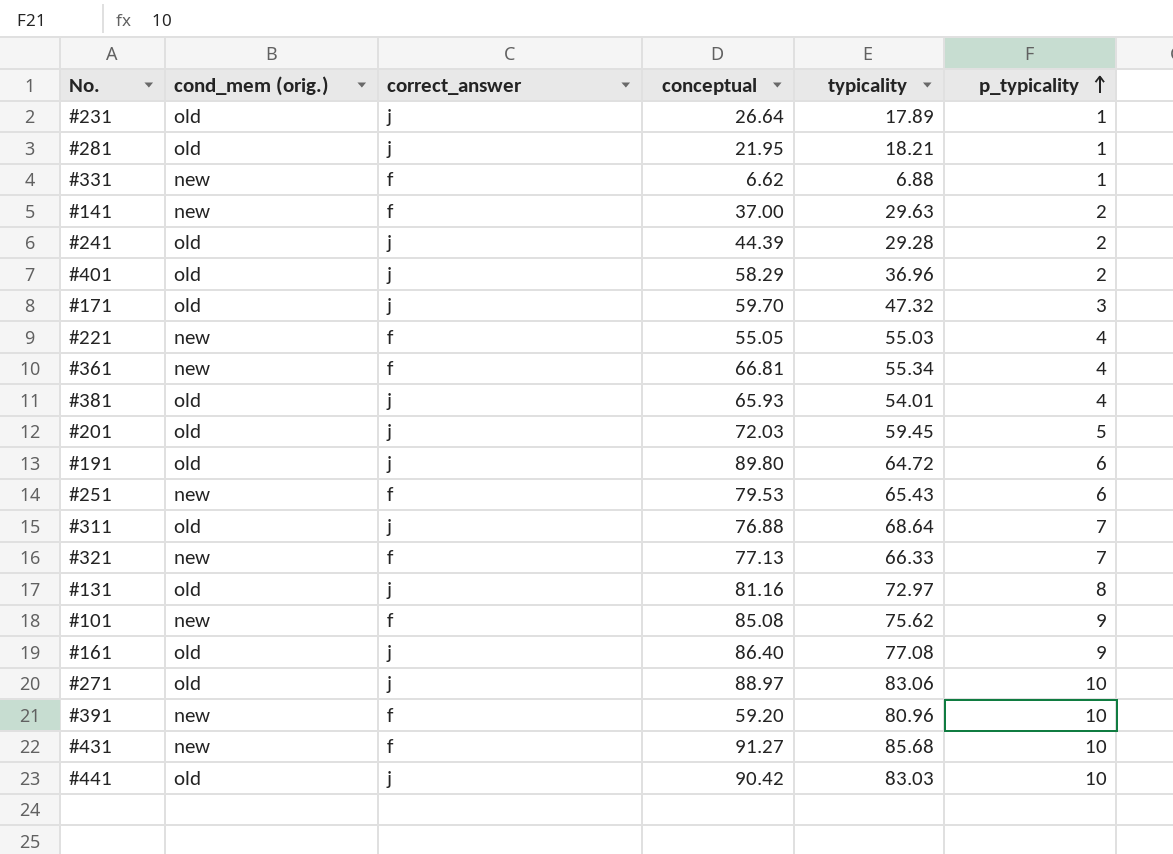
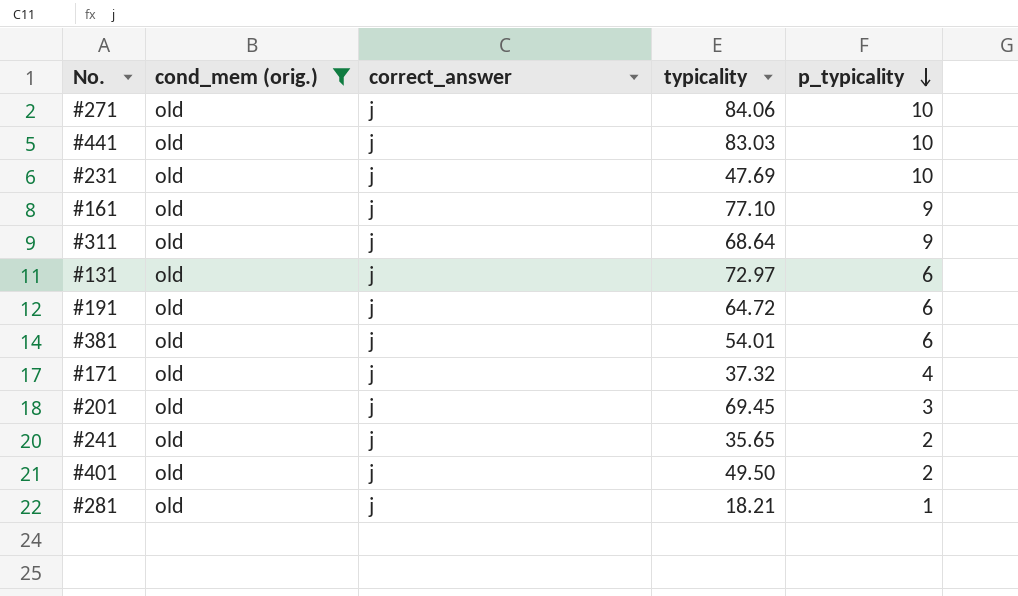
filter: none -> cond_mem (orig.) = old
row order: p_typicality ascending -> p_typicality descending
column conceptual | position: 4 -> none
#271 | typicality: 83.06 -> 84.06
#231 | typicality: 17.89 -> 47.69
#231 | p_typicality: 1 -> 10
#161 | typicality: 77.08 -> 77.10
#311 | p_typicality: 7 -> 9
#131 | p_typicality: 8 -> 6
#381 | p_typicality: 4 -> 6
#171 | typicality: 47.32 -> 37.32
#171 | p_typicality: 3 -> 4
#201 | typicality: 59.45 -> 69.45
#201 | p_typicality: 5 -> 3
#241 | typicality: 29.28 -> 35.65
#401 | typicality: 36.96 -> 49.50

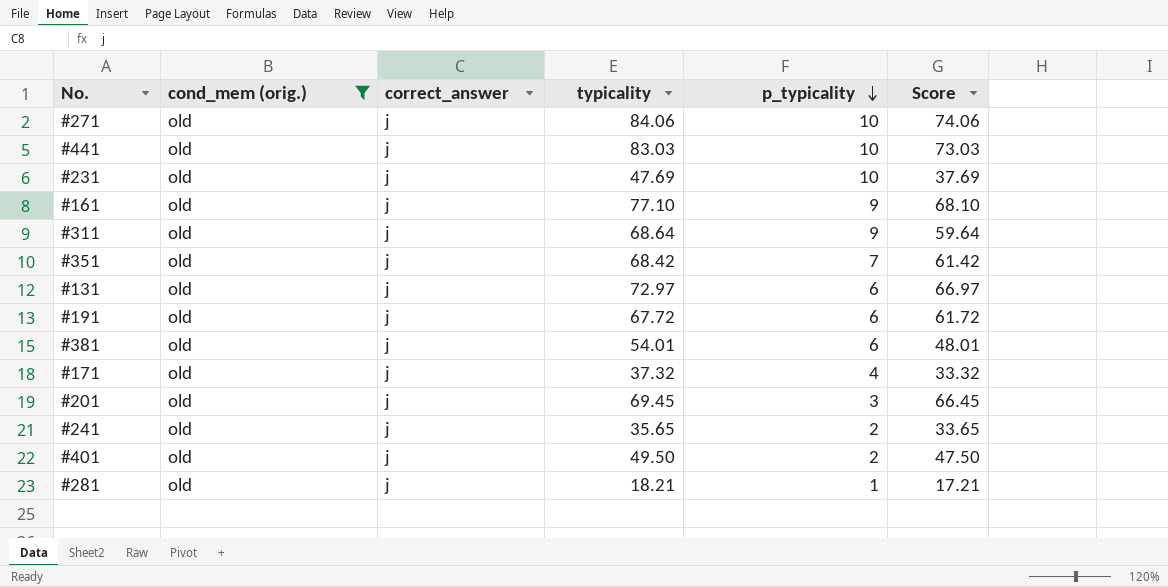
column Score | formula: none -> [typicality] - [p_typicality]
row #351: none -> old | j | 68.42 | 7 | 61.42
#191 | typicality: 64.72 -> 67.72

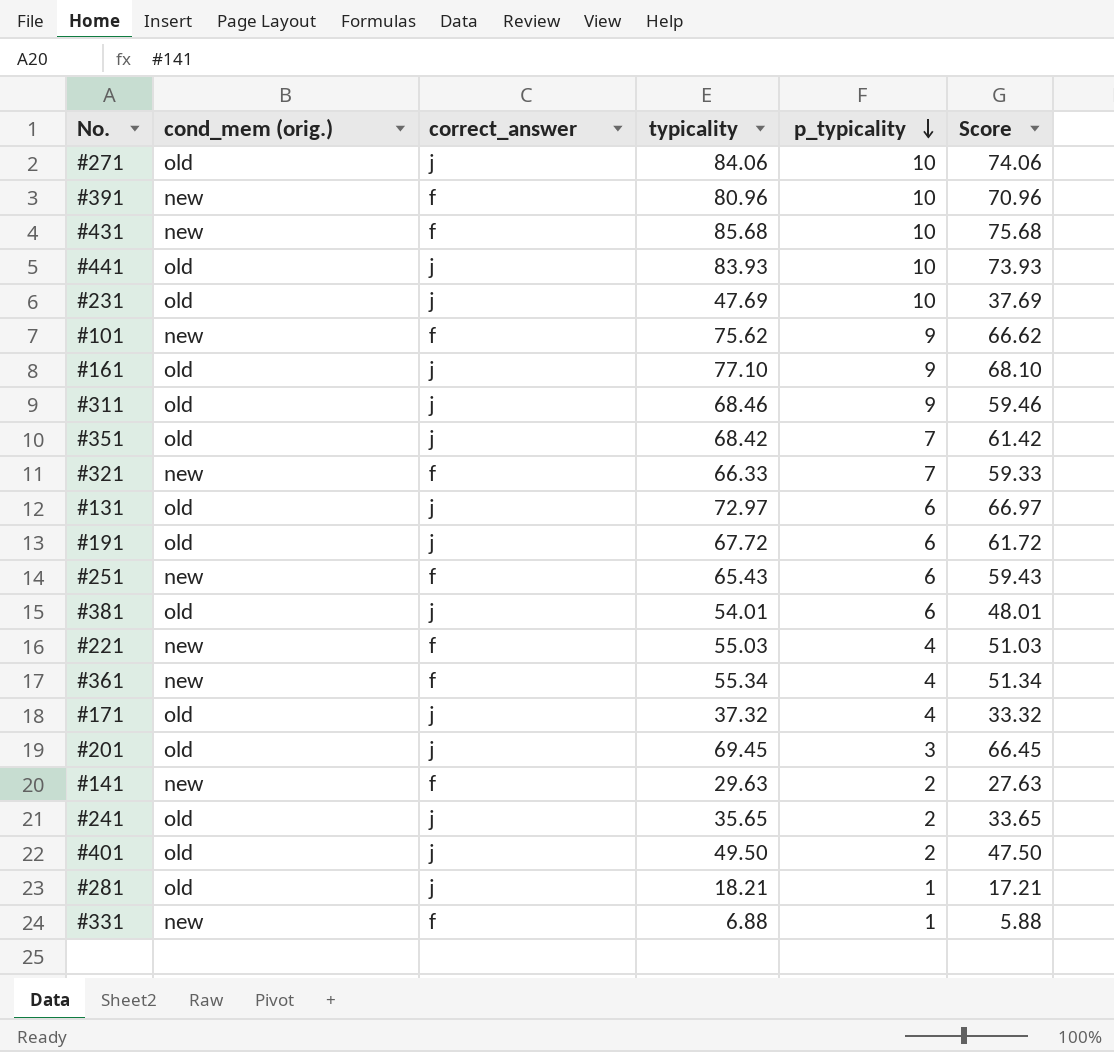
filter: cond_mem (orig.) = old -> none
#441 | typicality: 83.03 -> 83.93
#441 | Score: 73.03 -> 73.93
#311 | typicality: 68.64 -> 68.46
#311 | Score: 59.64 -> 59.46

